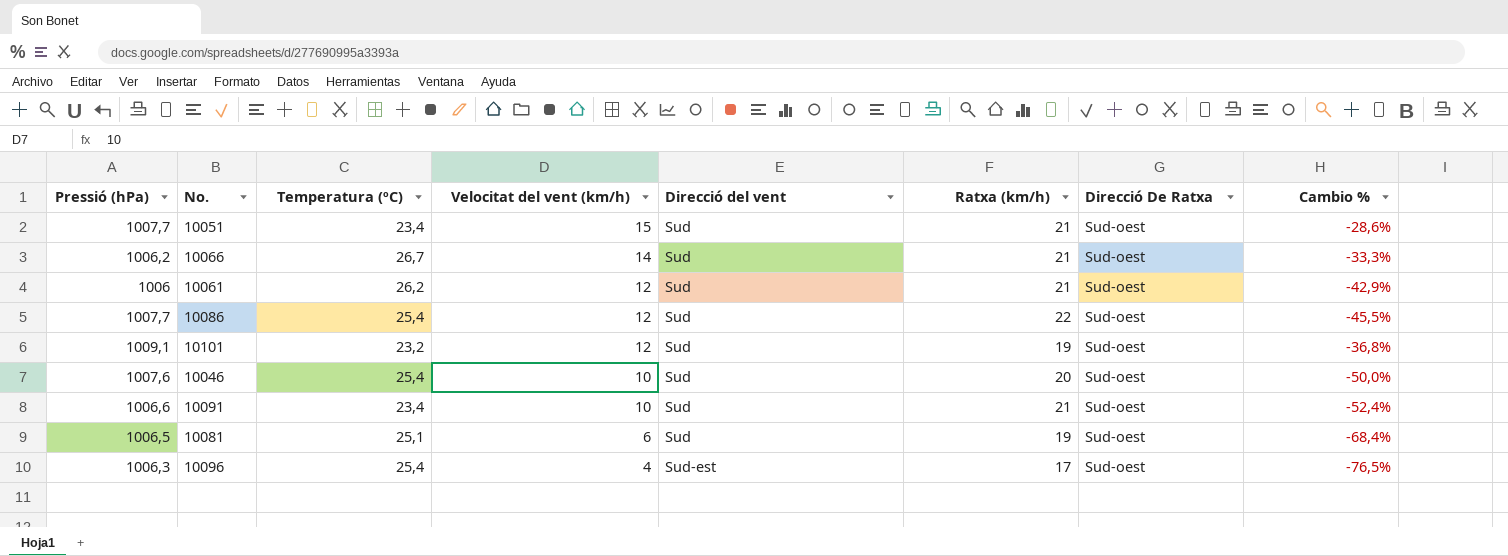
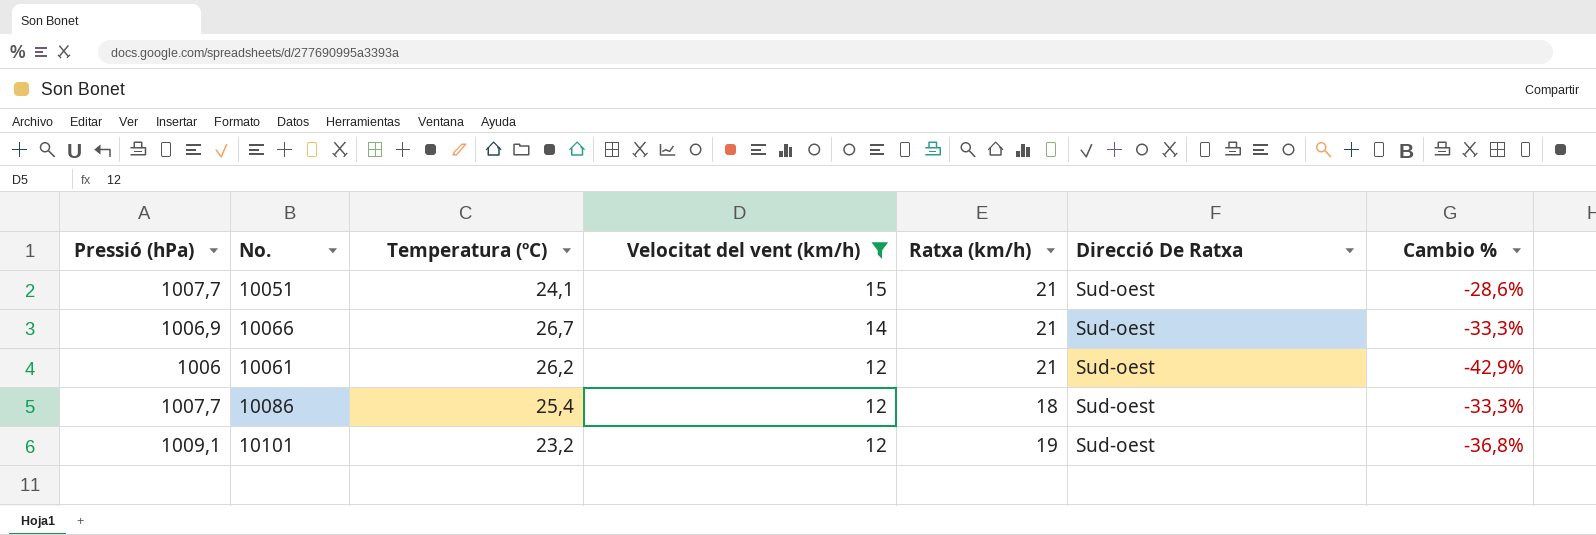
filter: none -> Velocitat del vent (km/h) >= 12
column Direcció del vent | position: 5 -> none
10051 | Temperatura (ºC): 23,4 -> 24,1
10066 | Pressió (hPa): 1006,2 -> 1006,9
10086 | Ratxa (km/h): 22 -> 18
10086 | Cambio %: -45,5% -> -33,3%

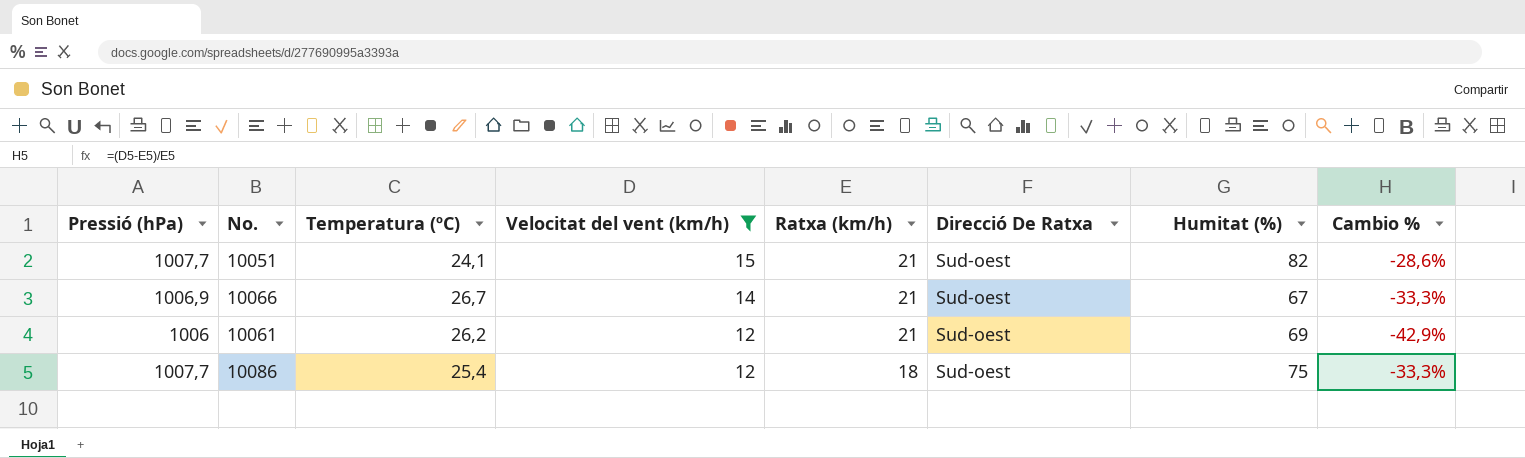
column Humitat (%) | position: none -> 7
row 10101: 1009,1 | 23,2 | 12 | 19 | Sud-oest | -36,8% -> none

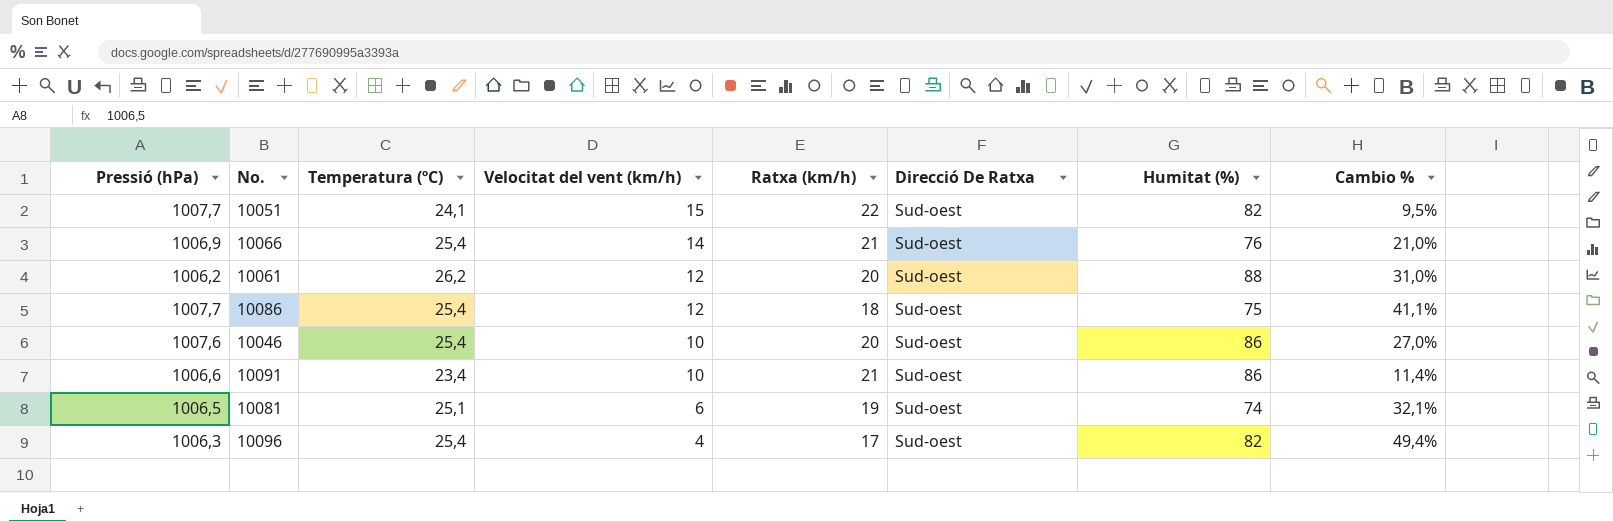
filter: Velocitat del vent (km/h) >= 12 -> none
column Cambio % | formula: ([Velocitat del vent (km/h)] - [Ratxa (km/h)]) / [Ratxa (km/h)] -> ([Temperatura (ºC)] - [Ratxa (km/h)]) / [Ratxa (km/h)]
10051 | Ratxa (km/h): 21 -> 22
10066 | Temperatura (ºC): 26,7 -> 25,4
10066 | Humitat (%): 67 -> 76
10061 | Pressió (hPa): 1006 -> 1006,2
10061 | Ratxa (km/h): 21 -> 20
10061 | Humitat (%): 69 -> 88

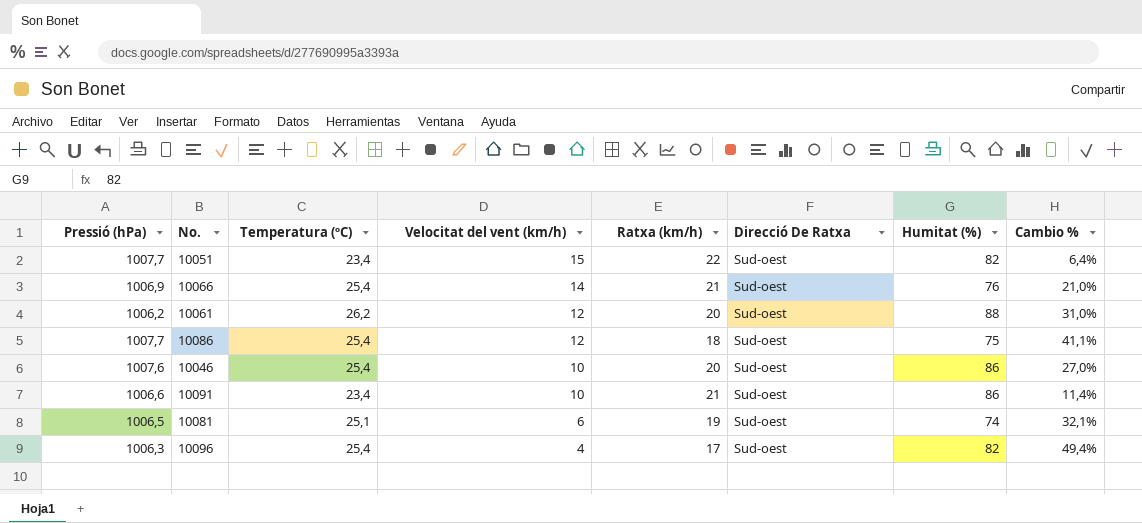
10051 | Temperatura (ºC): 24,1 -> 23,4
10051 | Cambio %: 9,5% -> 6,4%

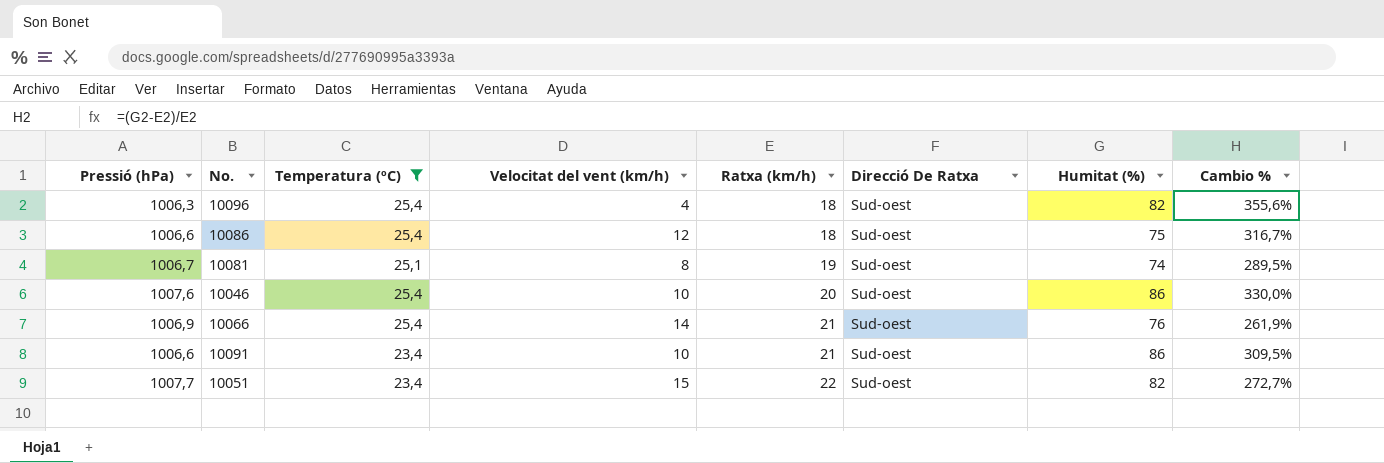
filter: none -> Temperatura (ºC) != 26,2
row order: Velocitat del vent (km/h) descending -> Ratxa (km/h) ascending
column Cambio % | formula: ([Temperatura (ºC)] - [Ratxa (km/h)]) / [Ratxa (km/h)] -> ([Humitat (%)] - [Ratxa (km/h)]) / [Ratxa (km/h)]
10096 | Ratxa (km/h): 17 -> 18
10086 | Pressió (hPa): 1007,7 -> 1006,6
10081 | Pressió (hPa): 1006,5 -> 1006,7
10081 | Velocitat del vent (km/h): 6 -> 8

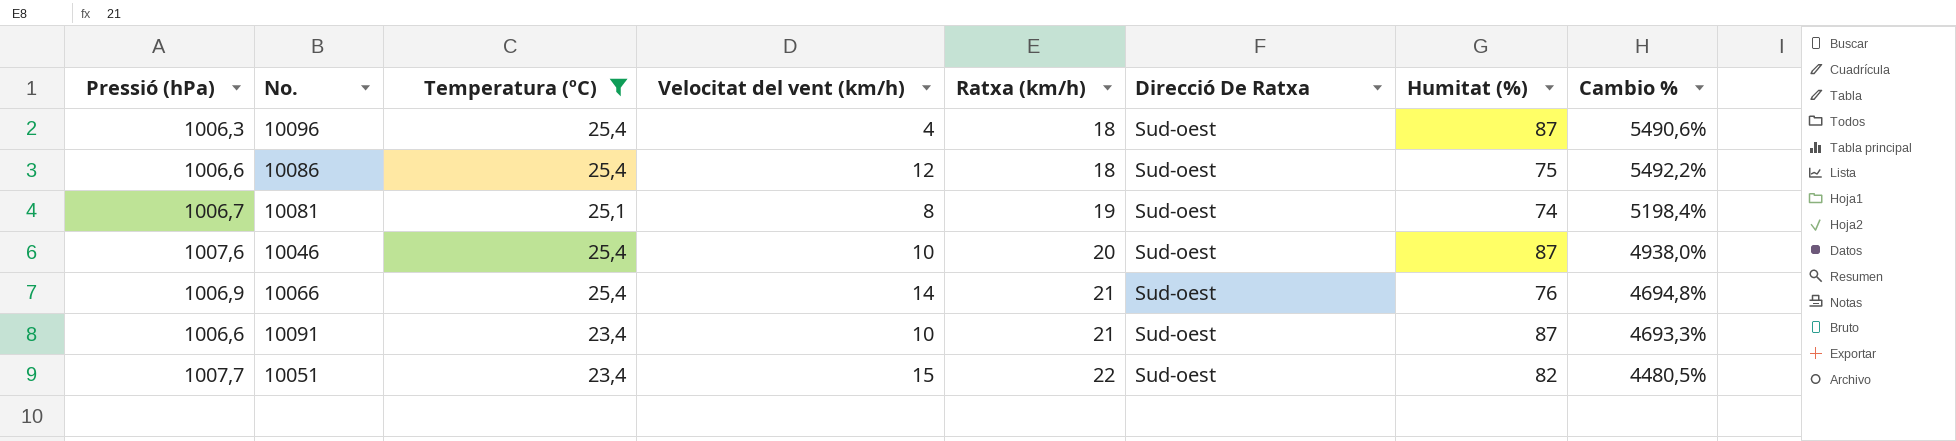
column Cambio % | formula: ([Humitat (%)] - [Ratxa (km/h)]) / [Ratxa (km/h)] -> ([Pressió (hPa)] - [Ratxa (km/h)]) / [Ratxa (km/h)]
10096 | Humitat (%): 82 -> 87
10046 | Humitat (%): 86 -> 87
10091 | Humitat (%): 86 -> 87

